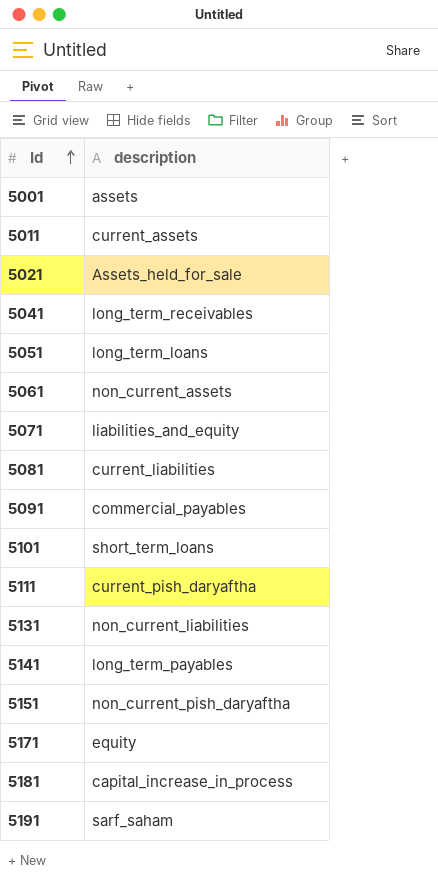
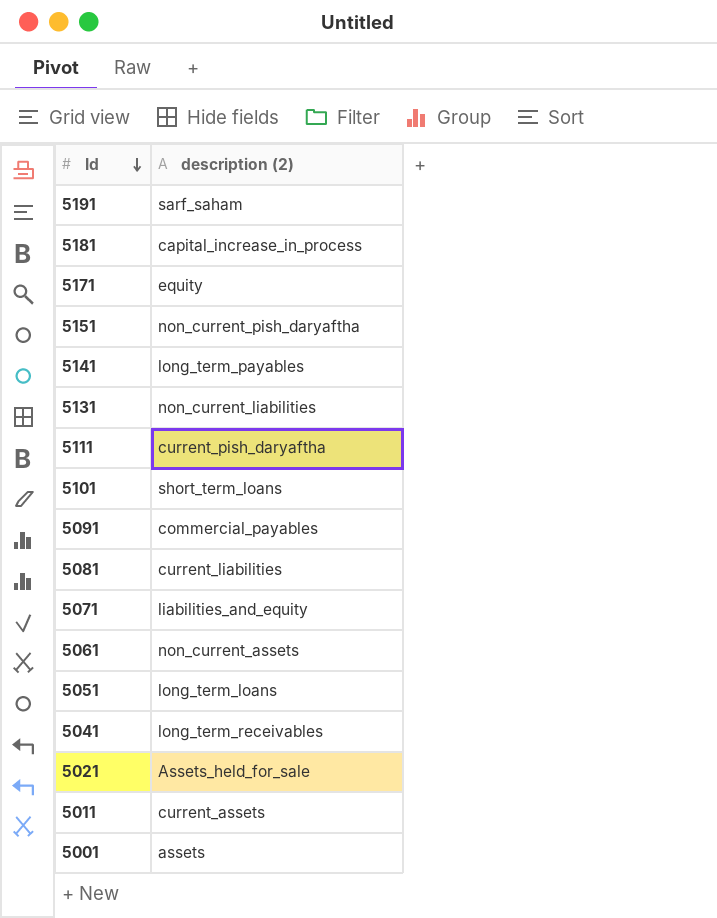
row order: Id ascending -> Id descending
column name: description -> description (2)

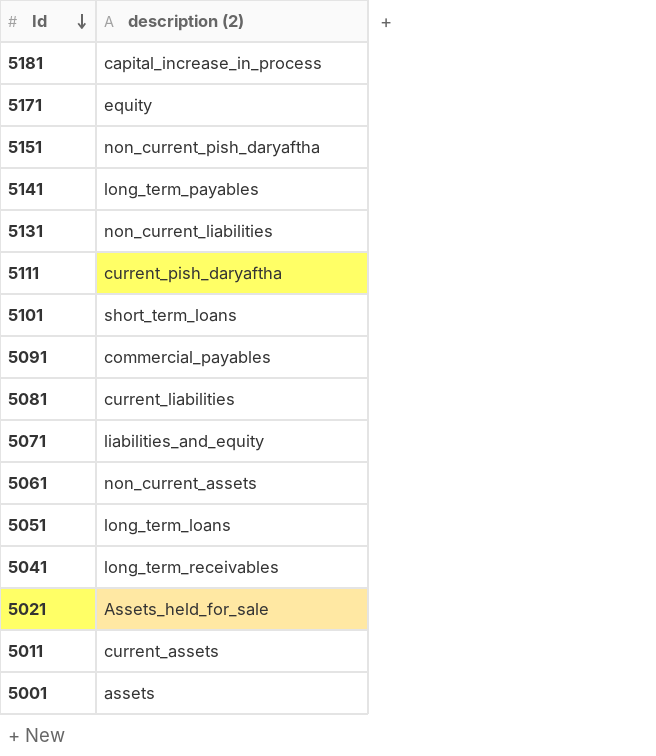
row 5191: sarf_saham -> none

